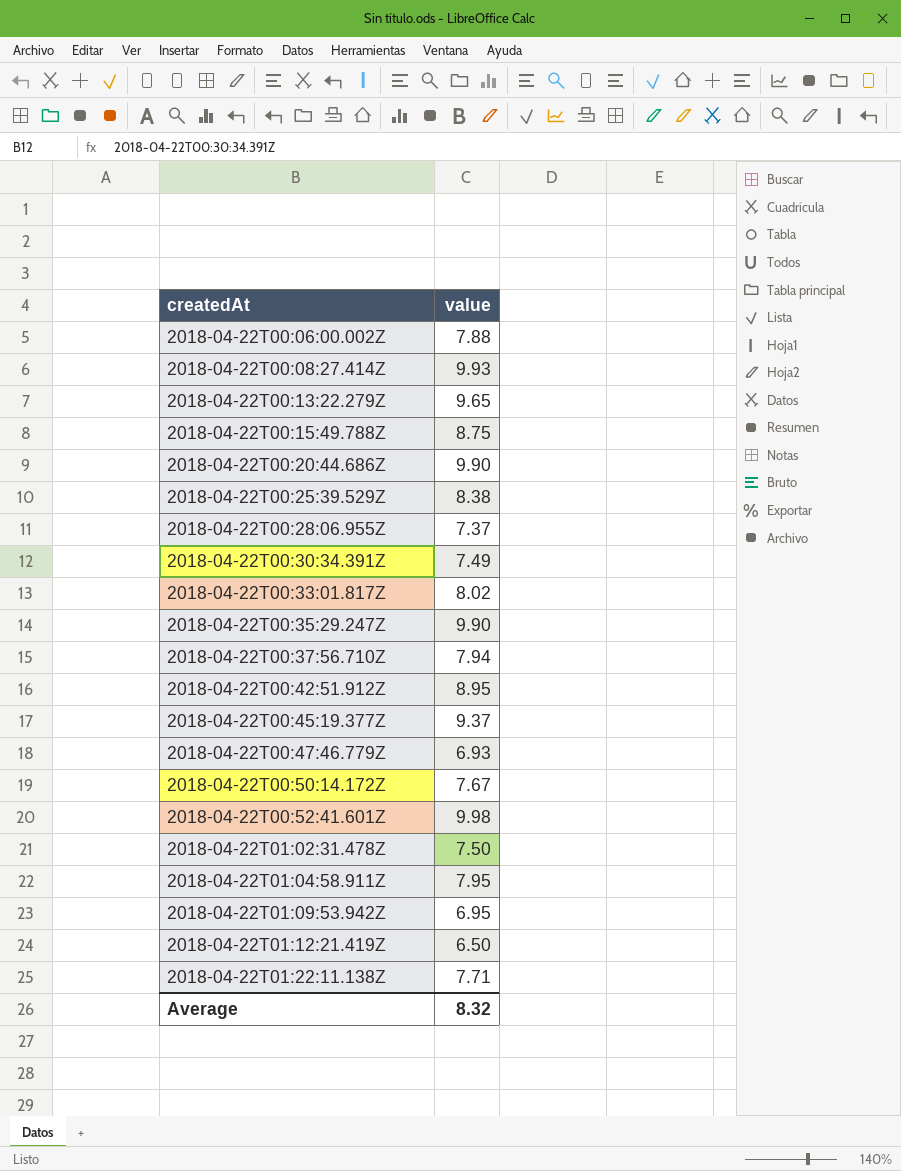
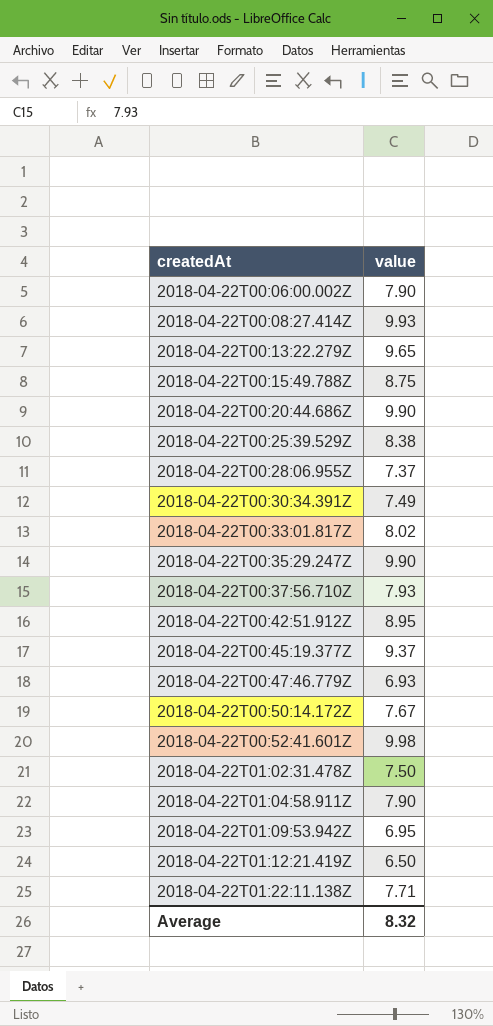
2018-04-22T00:06:00.002Z | value: 7.88 -> 7.90
2018-04-22T00:37:56.710Z | value: 7.94 -> 7.93
2018-04-22T01:04:58.911Z | value: 7.95 -> 7.90

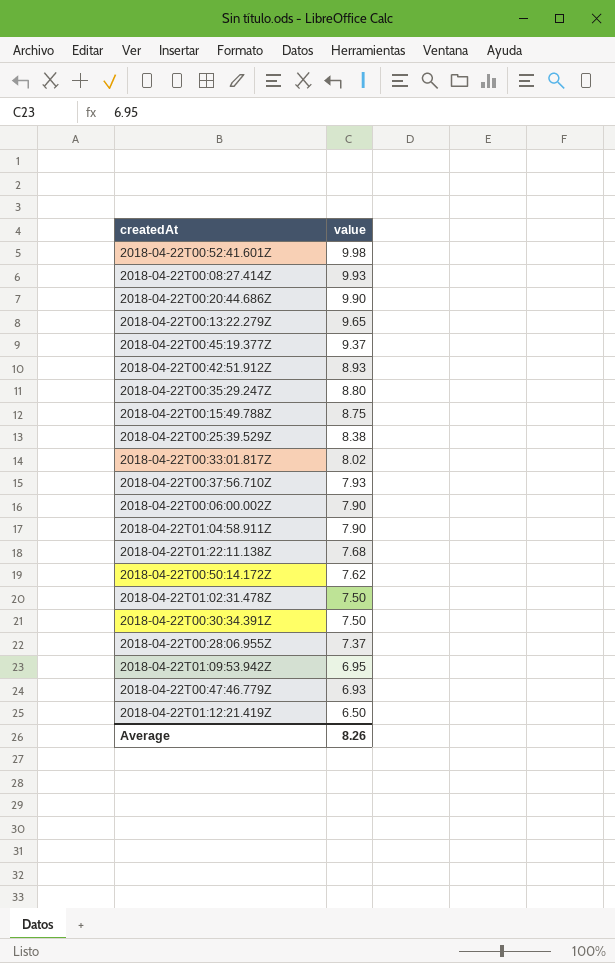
row order: createdAt ascending -> value descending
2018-04-22T00:42:51.912Z | value: 8.95 -> 8.93
2018-04-22T00:35:29.247Z | value: 9.90 -> 8.80
2018-04-22T01:22:11.138Z | value: 7.71 -> 7.68
2018-04-22T00:50:14.172Z | value: 7.67 -> 7.62
2018-04-22T00:30:34.391Z | value: 7.49 -> 7.50
Average | value: 8.32 -> 8.26

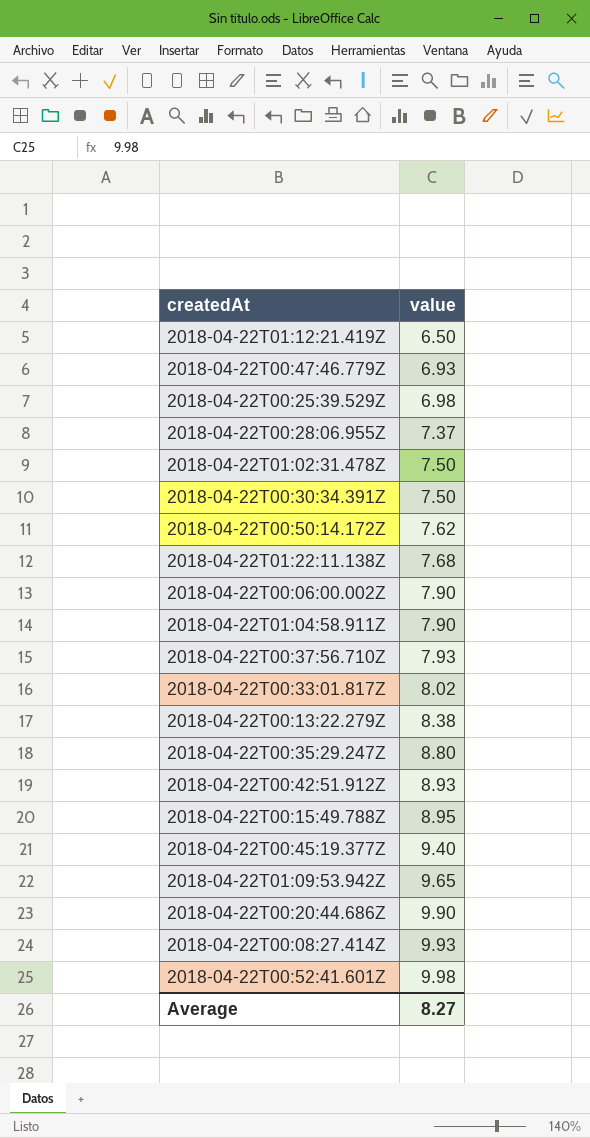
row order: value descending -> value ascending
2018-04-22T00:25:39.529Z | value: 8.38 -> 6.98
2018-04-22T00:13:22.279Z | value: 9.65 -> 8.38
2018-04-22T00:15:49.788Z | value: 8.75 -> 8.95
2018-04-22T00:45:19.377Z | value: 9.37 -> 9.40
2018-04-22T01:09:53.942Z | value: 6.95 -> 9.65
Average | value: 8.26 -> 8.27

